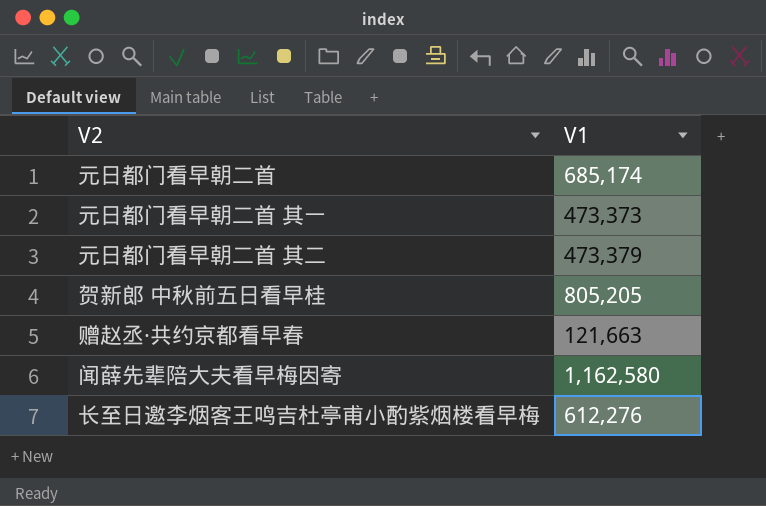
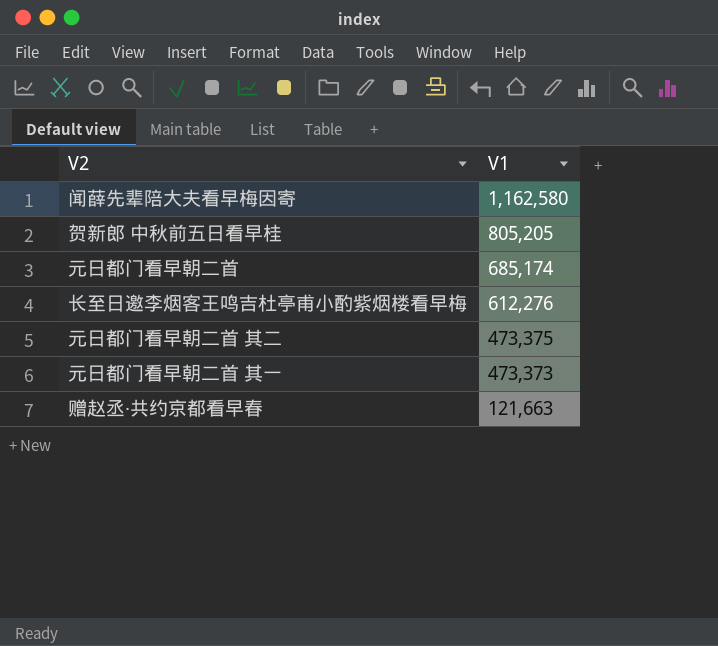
row order: none -> V1 descending
元日都门看早朝二首 其二 | V1: 473,379 -> 473,375

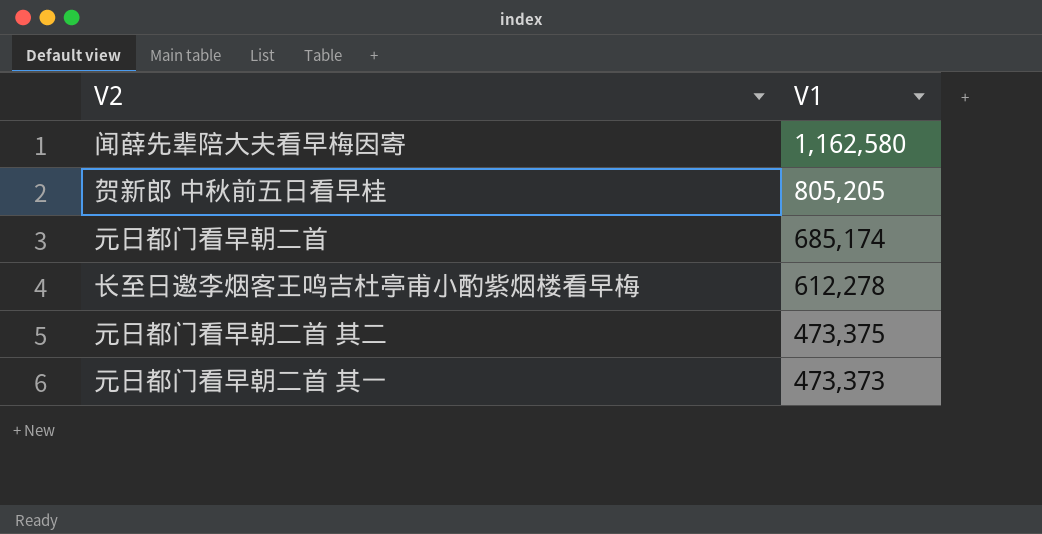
row 赠赵丞·共约京都看早春: 121,663 -> none
长至日邀李烟客王鸣吉杜亭甫小酌紫烟楼看早梅 | V1: 612,276 -> 612,278

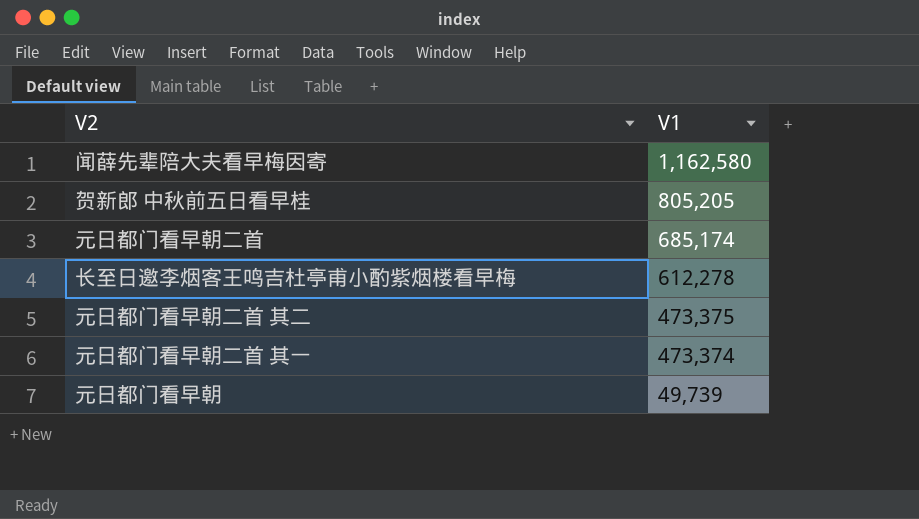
元日都门看早朝二首 其一 | V1: 473,373 -> 473,374
row 元日都门看早朝: none -> 49,739

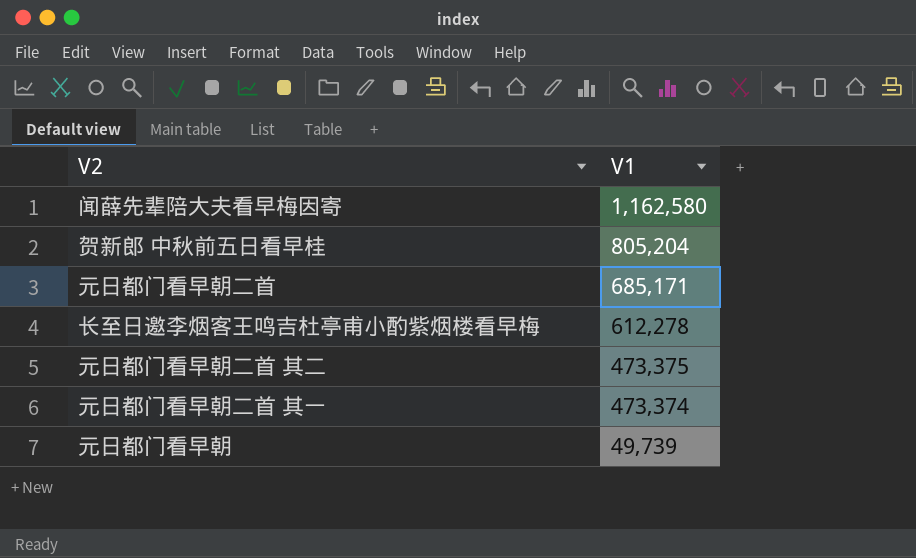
贺新郎 中秋前五日看早桂 | V1: 805,205 -> 805,204
元日都门看早朝二首 | V1: 685,174 -> 685,171

